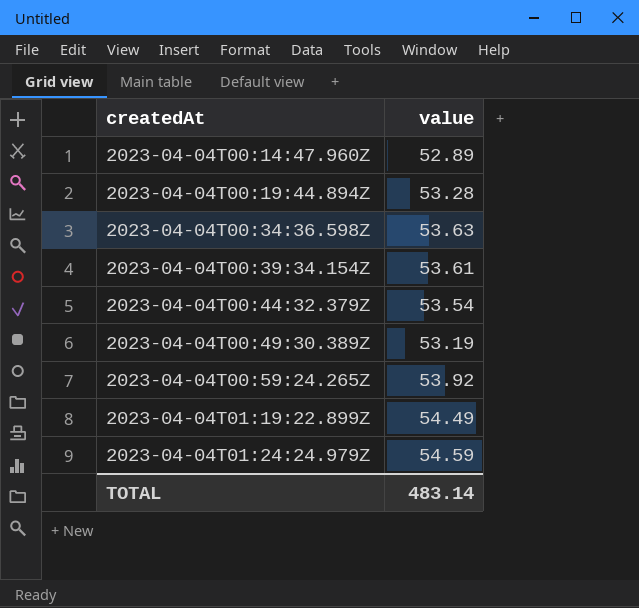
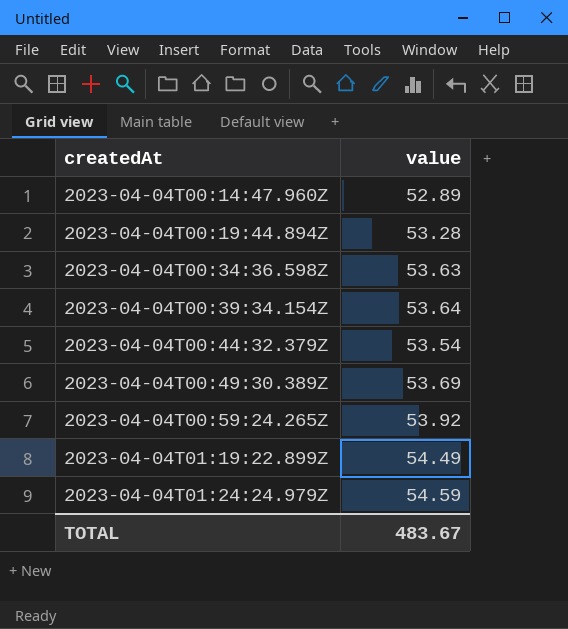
2023-04-04T00:39:34.154Z | value: 53.61 -> 53.64
2023-04-04T00:49:30.389Z | value: 53.19 -> 53.69
TOTAL | value: 483.14 -> 483.67

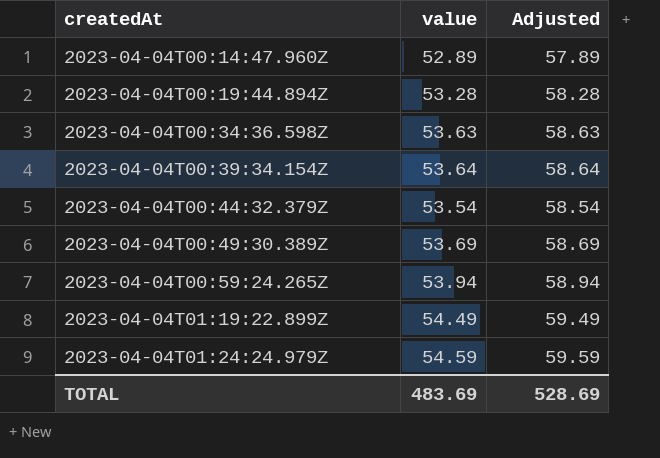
column Adjusted | formula: none -> [value] + 5
2023-04-04T00:59:24.265Z | value: 53.92 -> 53.94
TOTAL | value: 483.67 -> 483.69

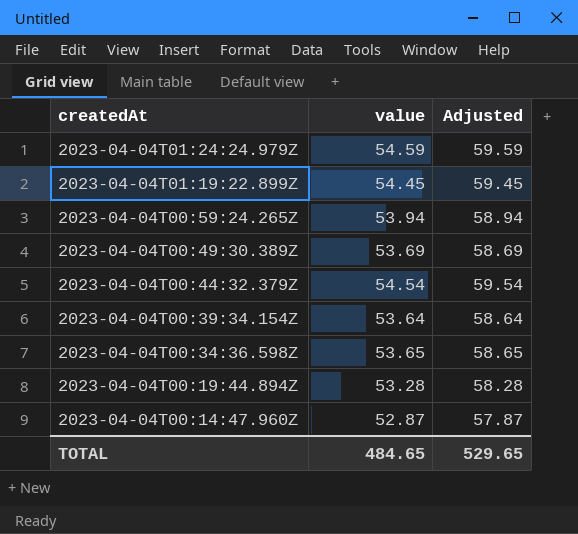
row order: createdAt ascending -> createdAt descending
2023-04-04T01:19:22.899Z | value: 54.49 -> 54.45
2023-04-04T01:19:22.899Z | Adjusted: 59.49 -> 59.45
2023-04-04T00:44:32.379Z | value: 53.54 -> 54.54
2023-04-04T00:44:32.379Z | Adjusted: 58.54 -> 59.54
2023-04-04T00:34:36.598Z | value: 53.63 -> 53.65
2023-04-04T00:34:36.598Z | Adjusted: 58.63 -> 58.65
2023-04-04T00:14:47.960Z | value: 52.89 -> 52.87
2023-04-04T00:14:47.960Z | Adjusted: 57.89 -> 57.87
TOTAL | value: 483.69 -> 484.65
TOTAL | Adjusted: 528.69 -> 529.65

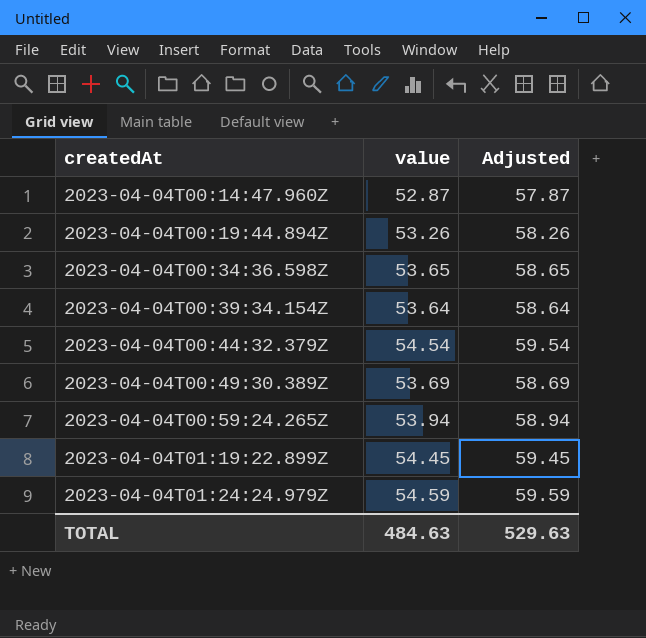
row order: createdAt descending -> createdAt ascending
2023-04-04T00:19:44.894Z | value: 53.28 -> 53.26
2023-04-04T00:19:44.894Z | Adjusted: 58.28 -> 58.26
TOTAL | value: 484.65 -> 484.63
TOTAL | Adjusted: 529.65 -> 529.63

